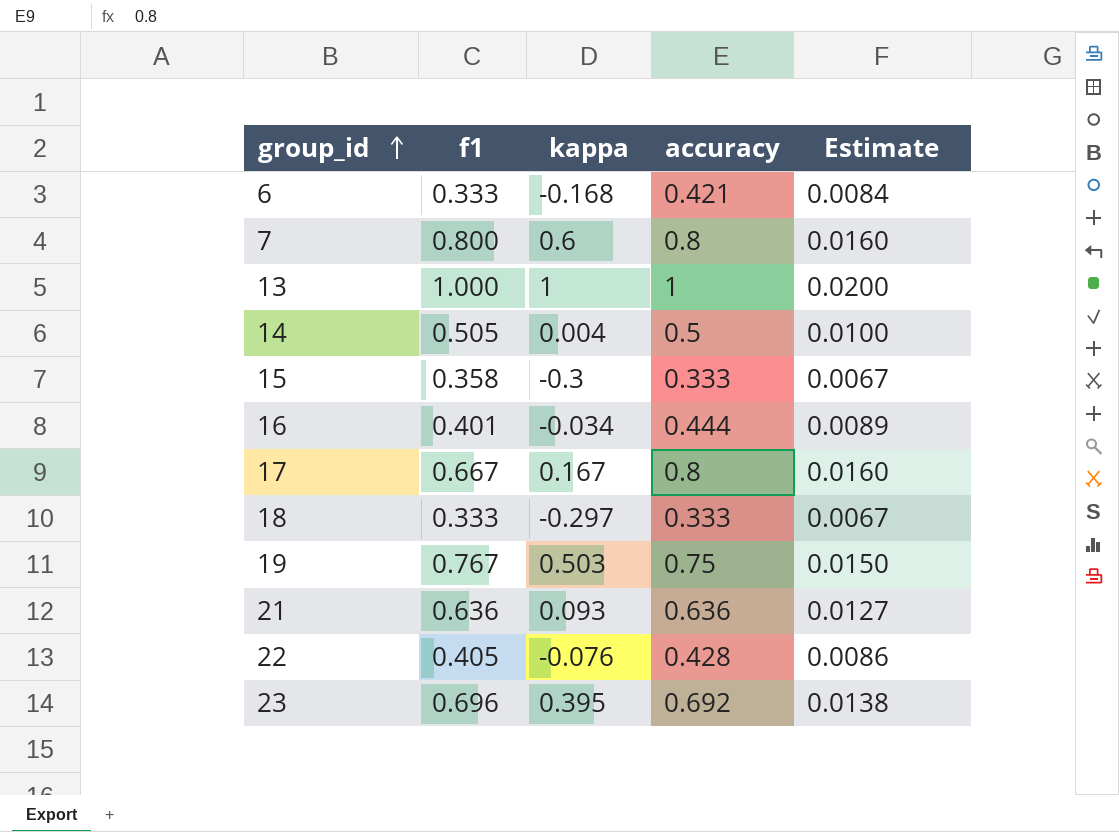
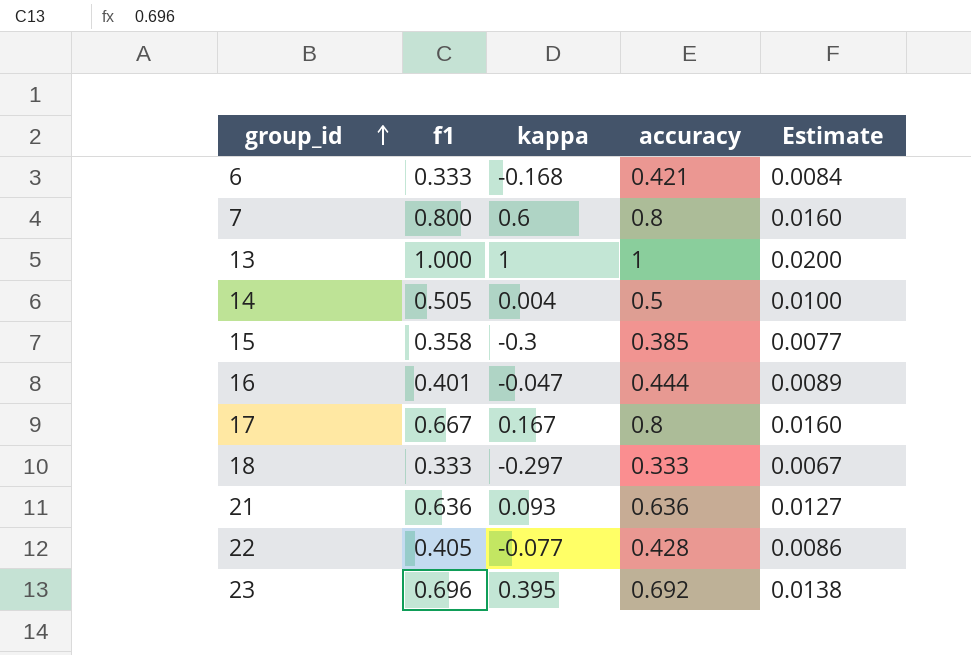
row 19: 0.767 | 0.503 | 0.75 | 0.0150 -> none
15 | accuracy: 0.333 -> 0.385
15 | Estimate: 0.0067 -> 0.0077
16 | kappa: -0.034 -> -0.047
22 | kappa: -0.076 -> -0.077

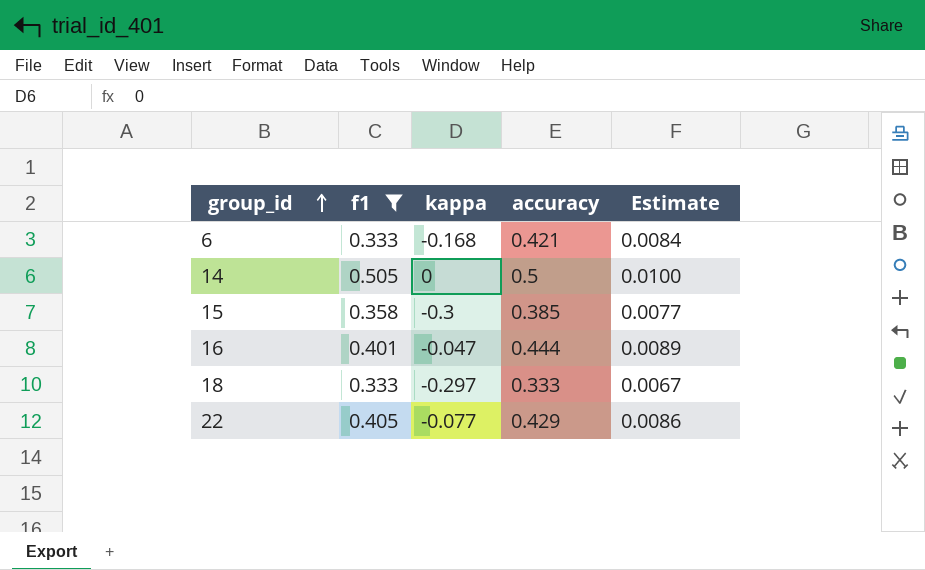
filter: none -> f1 <= 0.505
14 | kappa: 0.004 -> 0
22 | accuracy: 0.428 -> 0.429

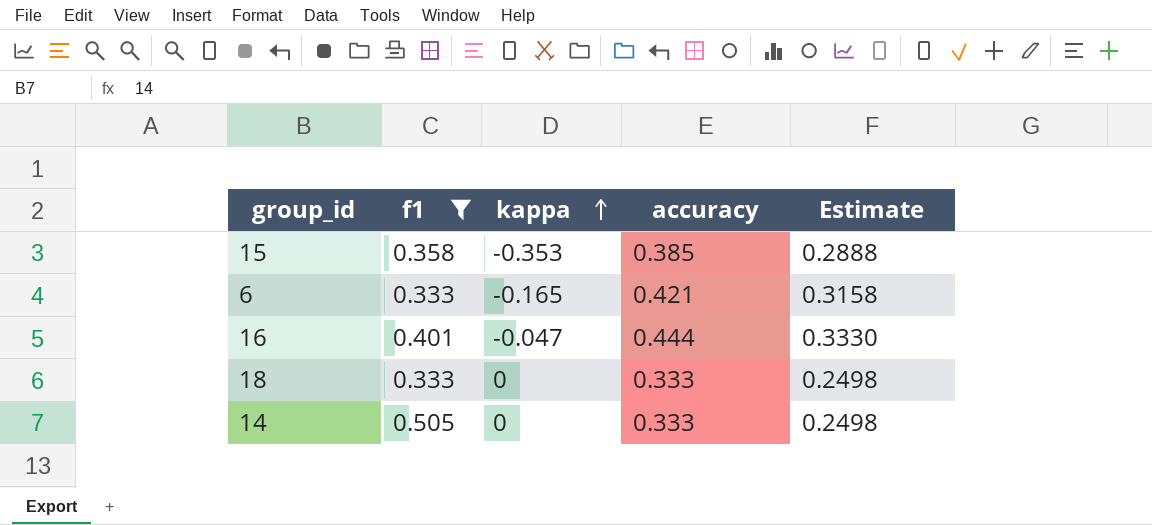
row order: group_id ascending -> kappa ascending
column Estimate | formula: [accuracy] * 0.02 -> [accuracy] * 0.75
row 22: 0.405 | -0.077 | 0.429 | 0.0086 -> none
15 | kappa: -0.3 -> -0.353
6 | kappa: -0.168 -> -0.165
18 | kappa: -0.297 -> 0
14 | accuracy: 0.5 -> 0.333

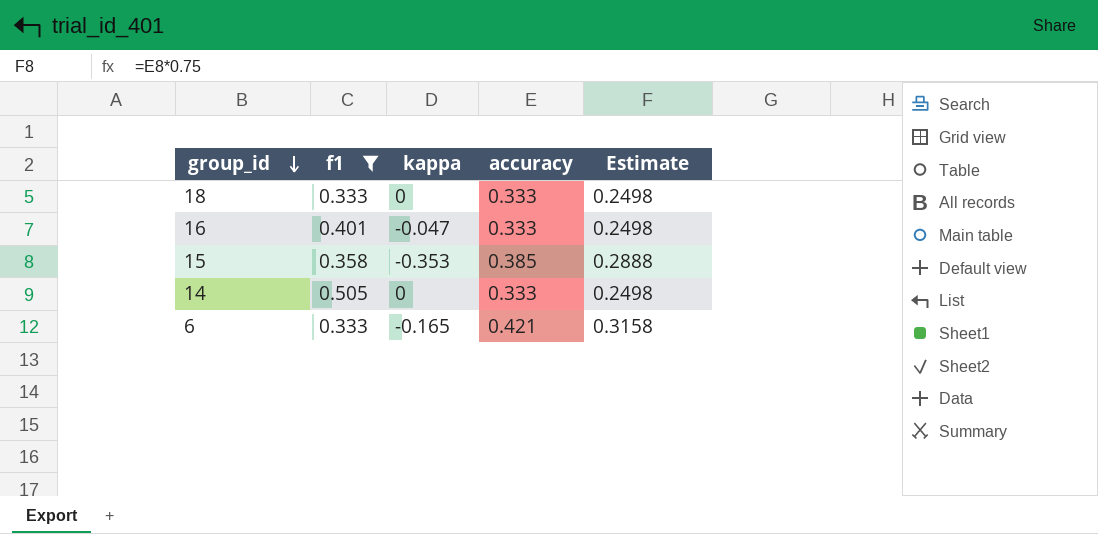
row order: kappa ascending -> group_id descending
16 | accuracy: 0.444 -> 0.333
16 | Estimate: 0.3330 -> 0.2498

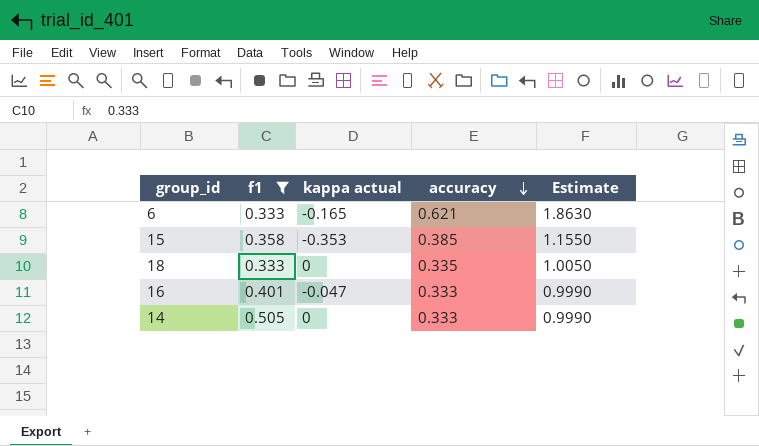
row order: group_id descending -> accuracy descending
column name: kappa -> kappa actual
column Estimate | formula: [accuracy] * 0.75 -> [accuracy] * 3
6 | accuracy: 0.421 -> 0.621
18 | accuracy: 0.333 -> 0.335

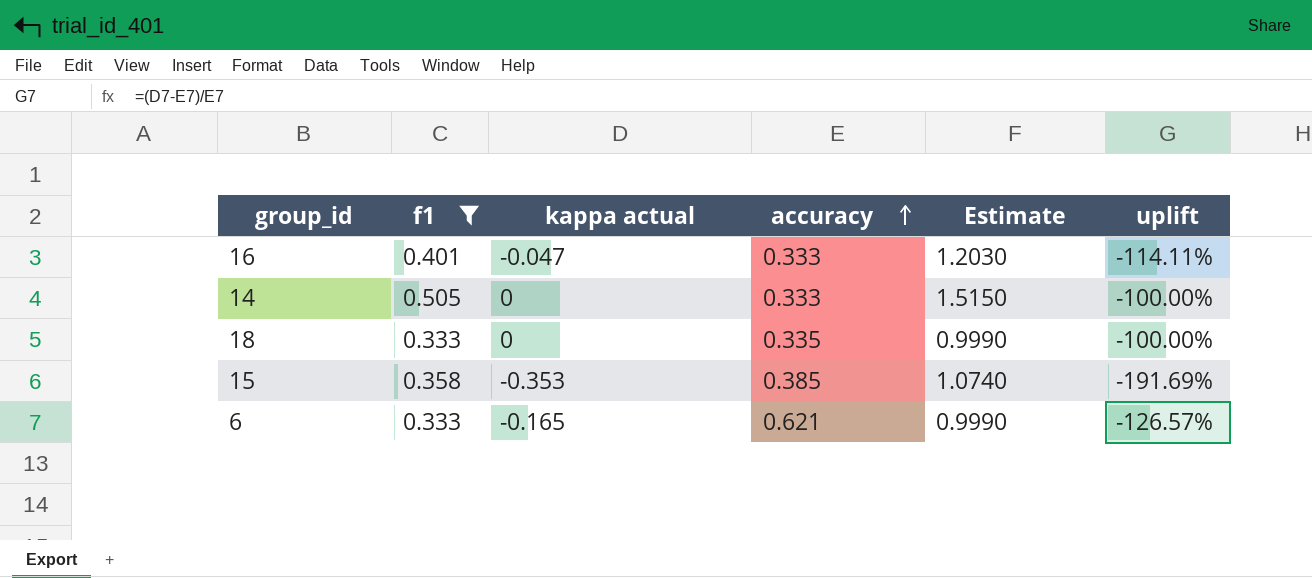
row order: accuracy descending -> accuracy ascending
column Estimate | formula: [accuracy] * 3 -> [f1] * 3
column uplift | formula: none -> ([kappa actual] - [accuracy]) / [accuracy]

